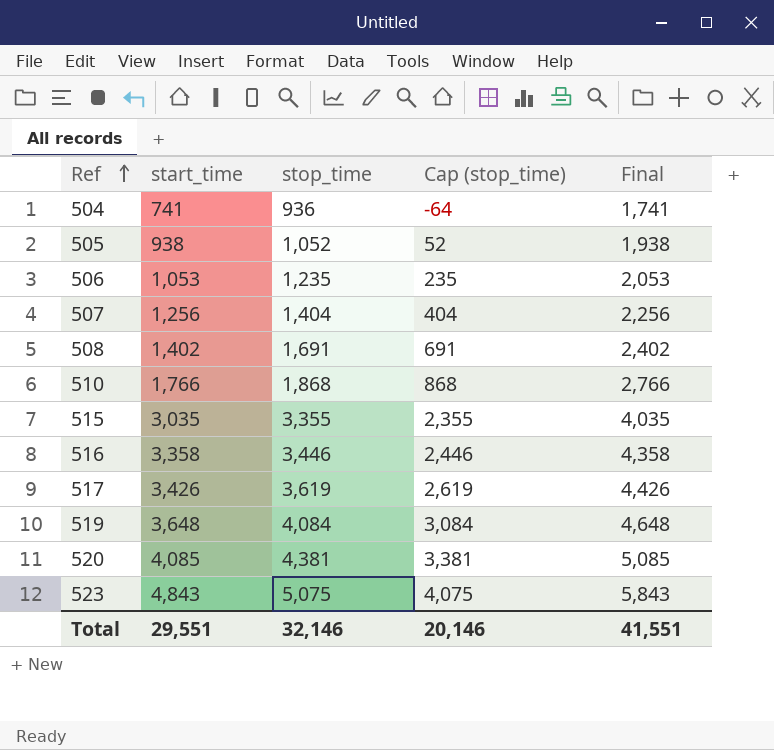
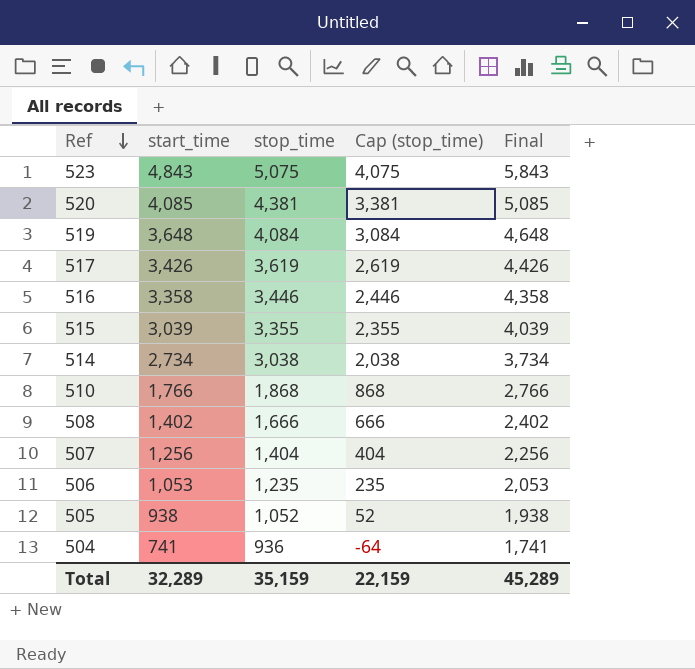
row order: Ref ascending -> Ref descending
515 | start_time: 3,035 -> 3,039
515 | Final: 4,035 -> 4,039
row 514: none -> 2,734 | 3,038 | 2,038 | 3,734
508 | stop_time: 1,691 -> 1,666
508 | Cap (stop_time): 691 -> 666
Total | start_time: 29,551 -> 32,289
Total | stop_time: 32,146 -> 35,159
Total | Cap (stop_time): 20,146 -> 22,159
Total | Final: 41,551 -> 45,289

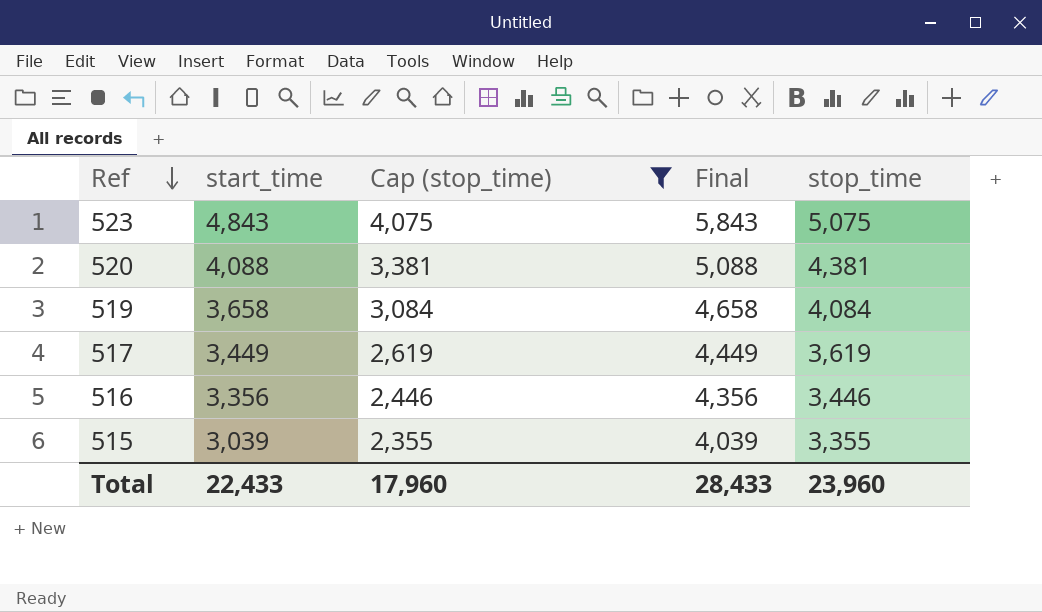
filter: none -> Cap (stop_time) >= 2,355
column stop_time | position: 3 -> 5
520 | start_time: 4,085 -> 4,088
520 | Final: 5,085 -> 5,088
519 | start_time: 3,648 -> 3,658
519 | Final: 4,648 -> 4,658
517 | start_time: 3,426 -> 3,449
517 | Final: 4,426 -> 4,449
516 | start_time: 3,358 -> 3,356
516 | Final: 4,358 -> 4,356
Total | start_time: 32,289 -> 22,433
Total | Cap (stop_time): 22,159 -> 17,960
Total | Final: 45,289 -> 28,433
Total | stop_time: 35,159 -> 23,960

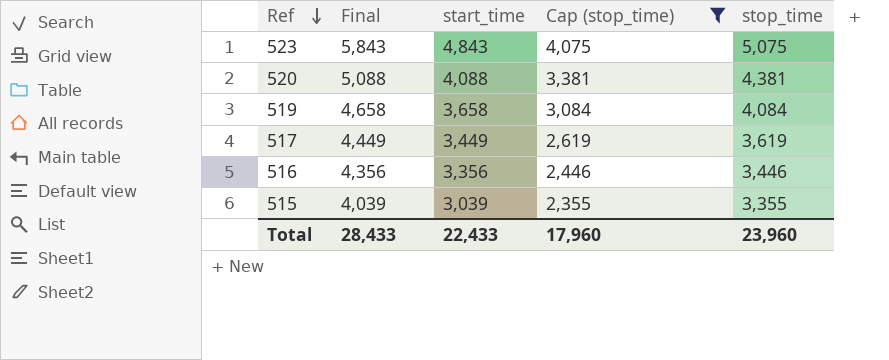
column Final | position: 4 -> 2

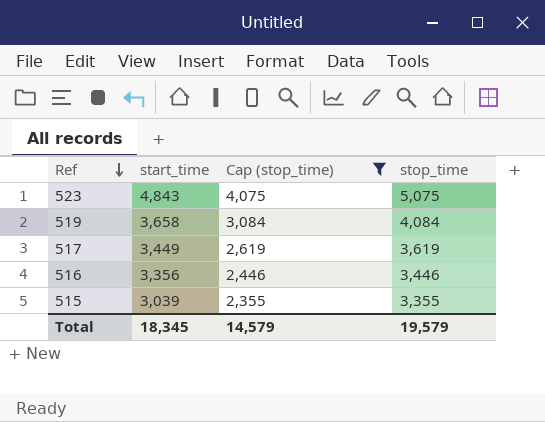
column Final | formula: [start_time] + 1000 -> none
row 520: 5,088 | 4,088 | 3,381 | 4,381 -> none
Total | start_time: 22,433 -> 18,345
Total | Cap (stop_time): 17,960 -> 14,579
Total | stop_time: 23,960 -> 19,579

